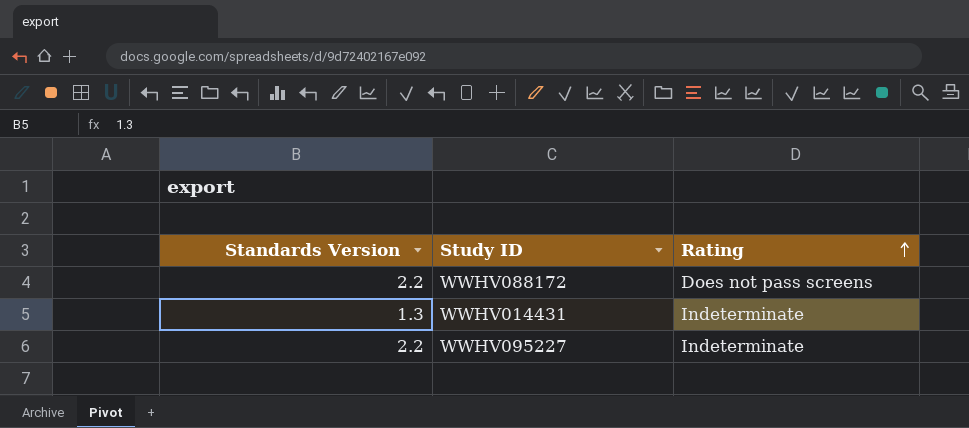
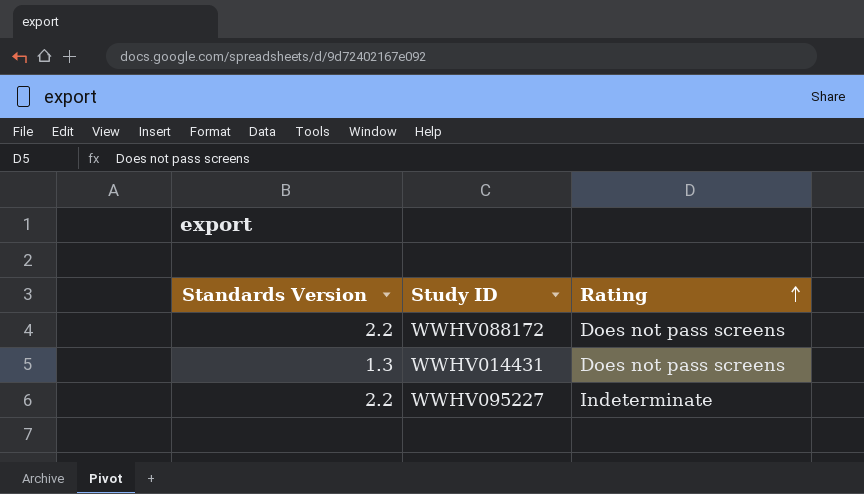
WWHV014431 | Rating: Indeterminate -> Does not pass screens

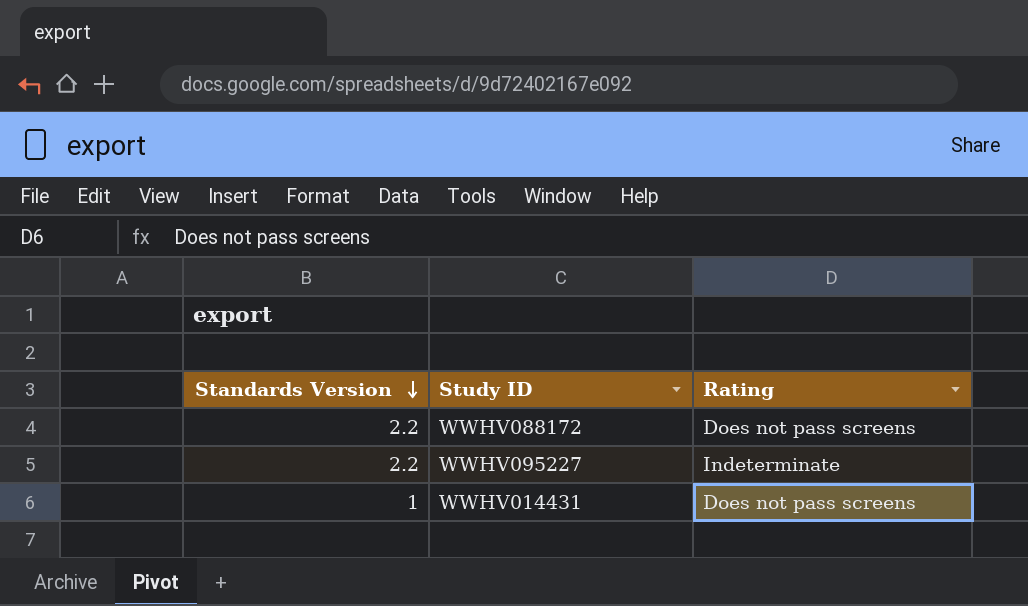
row order: Rating ascending -> Standards Version descending
WWHV014431 | Standards Version: 1.3 -> 1

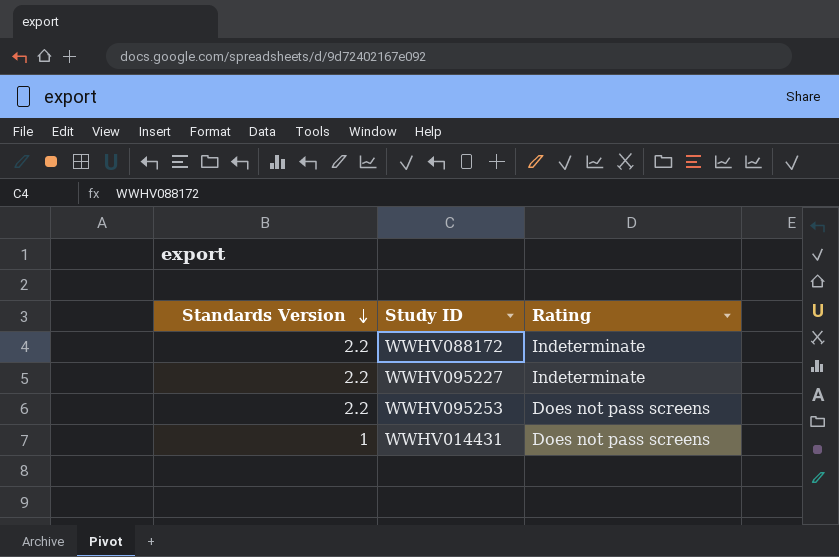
WWHV088172 | Rating: Does not pass screens -> Indeterminate
row WWHV095253: none -> 2.2 | Does not pass screens

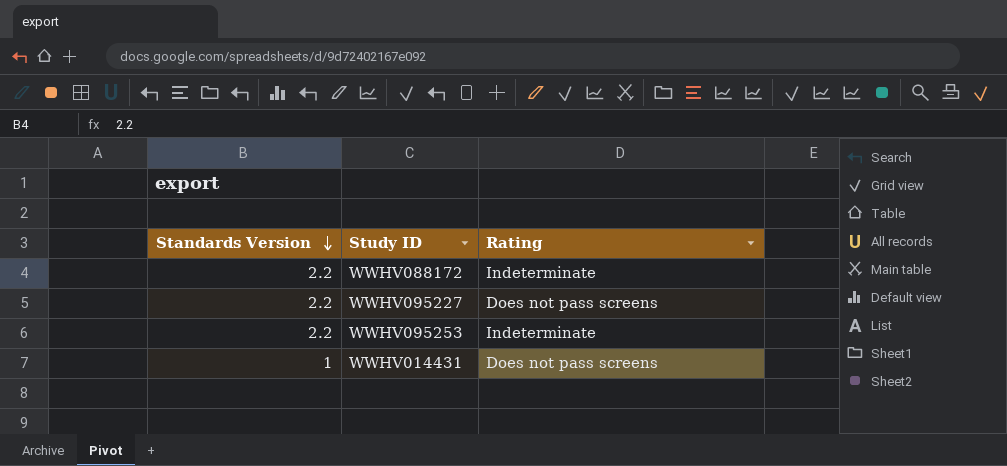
WWHV095227 | Rating: Indeterminate -> Does not pass screens
WWHV095253 | Rating: Does not pass screens -> Indeterminate

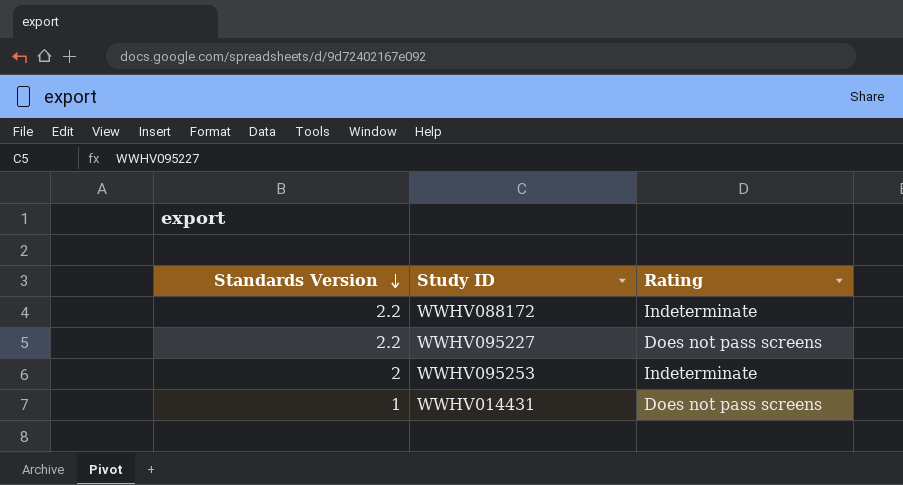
WWHV095253 | Standards Version: 2.2 -> 2

